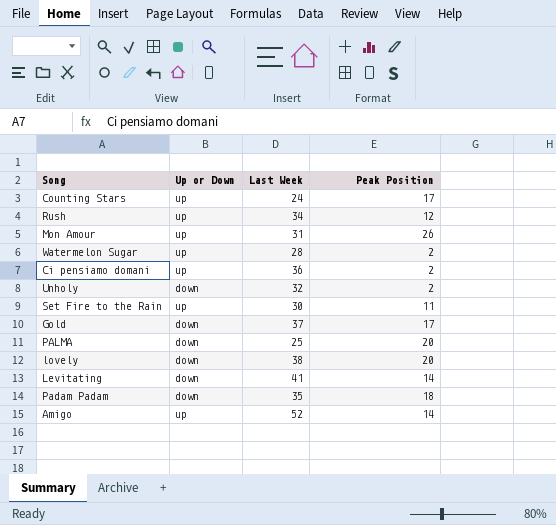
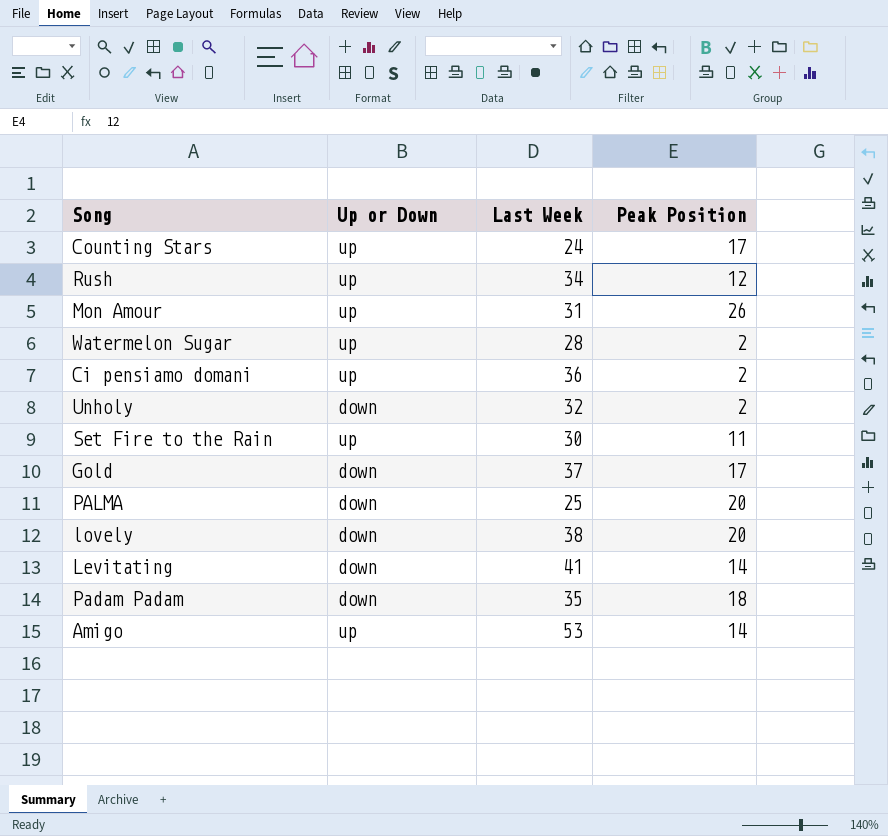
Amigo | Last Week: 52 -> 53

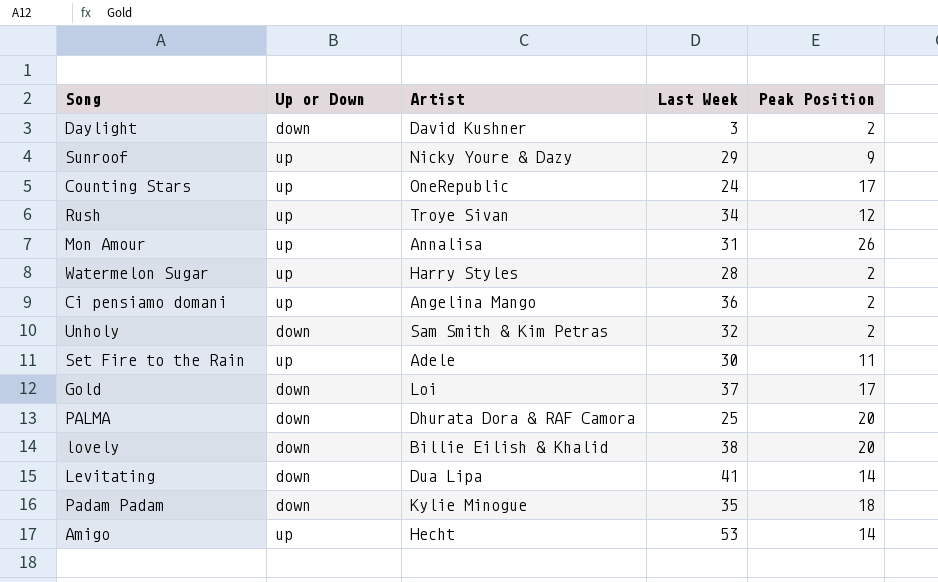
column Artist | position: none -> 3
row Daylight: none -> down | David Kushner | 3 | 2
row Sunroof: none -> up | Nicky Youre & Dazy | 29 | 9

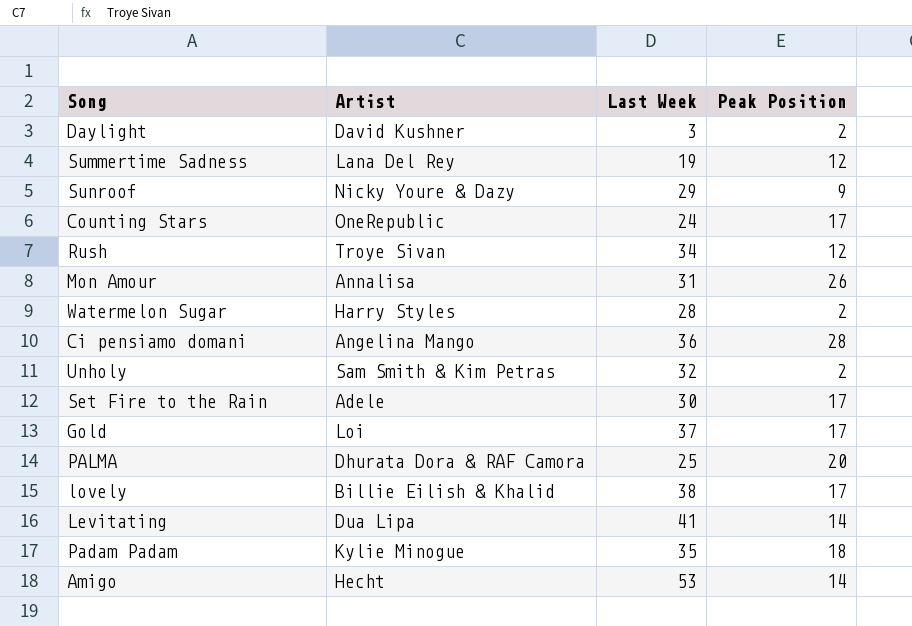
column Up or Down | position: 2 -> none
row Summertime Sadness: none -> Lana Del Rey | 19 | 12
Ci pensiamo domani | Peak Position: 2 -> 28
Set Fire to the Rain | Peak Position: 11 -> 17
lovely | Peak Position: 20 -> 17

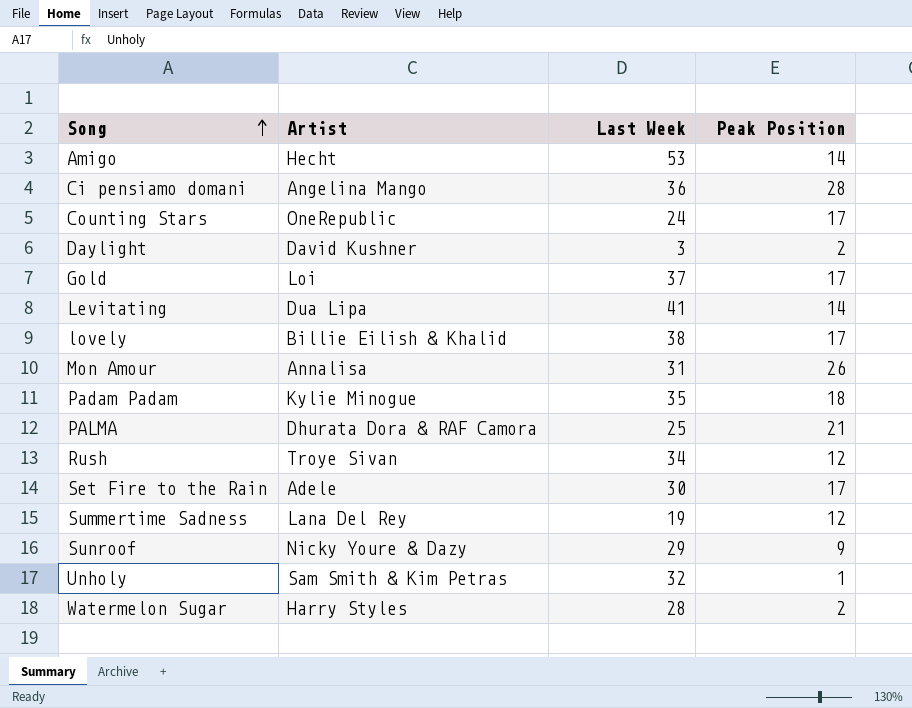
row order: none -> Song ascending
PALMA | Peak Position: 20 -> 21
Unholy | Peak Position: 2 -> 1

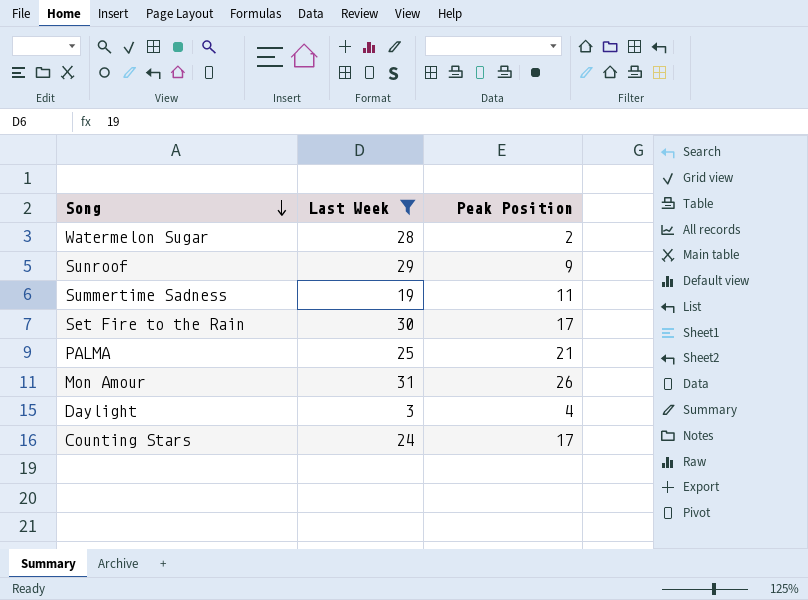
filter: none -> Last Week <= 31
row order: Song ascending -> Song descending
column Artist | position: 2 -> none
Summertime Sadness | Peak Position: 12 -> 11
Daylight | Peak Position: 2 -> 4

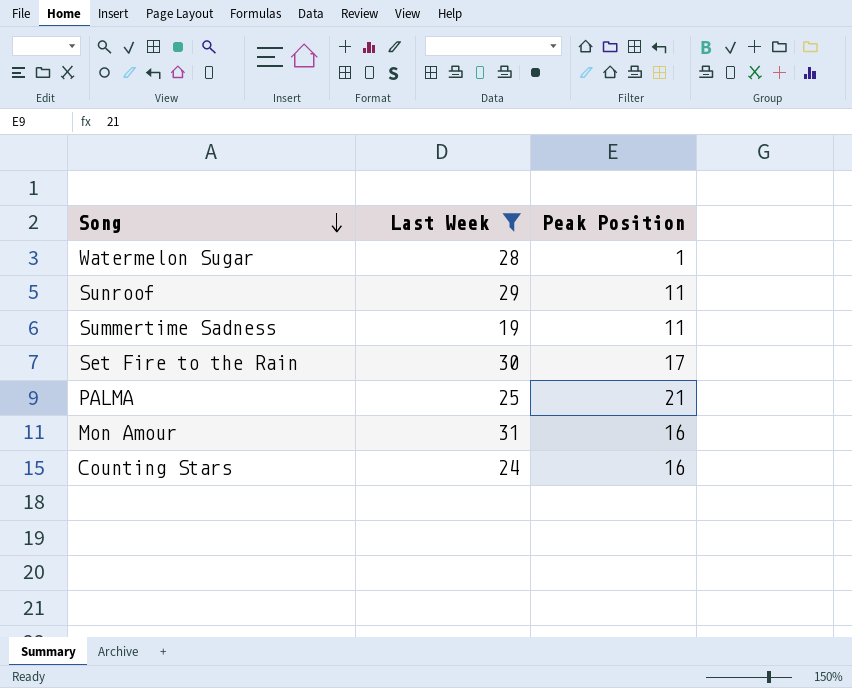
row Daylight: 3 | 4 -> none
Watermelon Sugar | Peak Position: 2 -> 1
Sunroof | Peak Position: 9 -> 11
Mon Amour | Peak Position: 26 -> 16
Counting Stars | Peak Position: 17 -> 16

